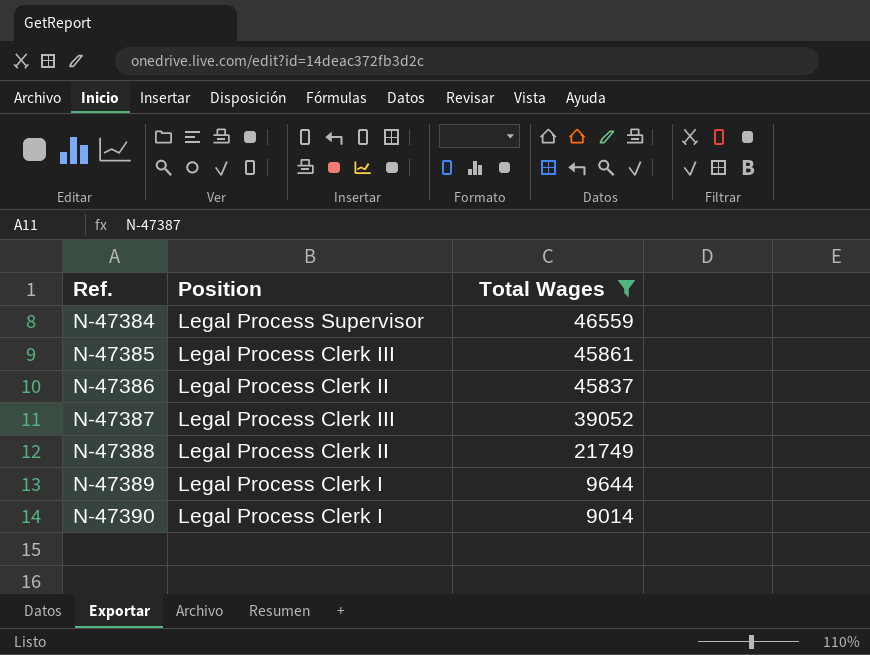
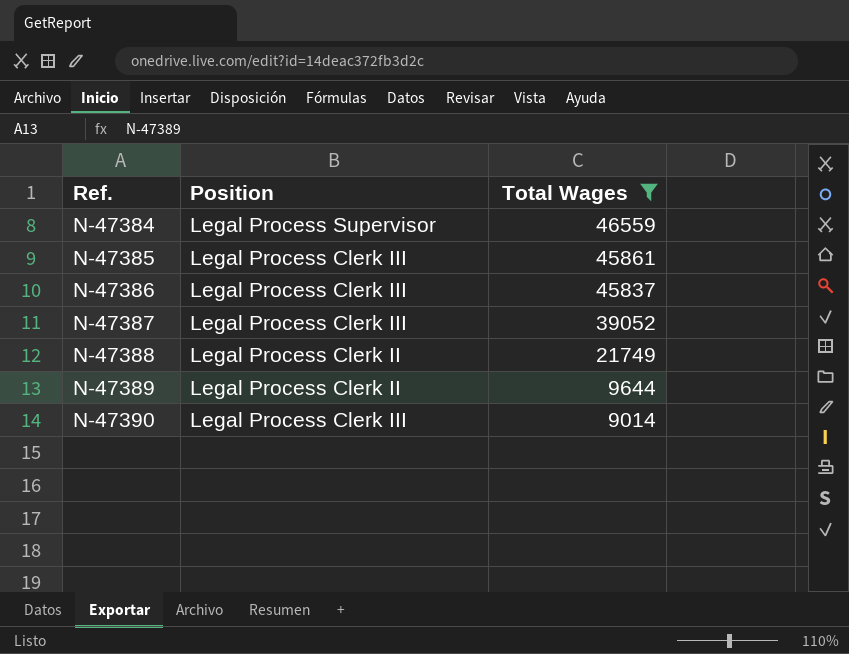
N-47386 | Position: Legal Process Clerk II -> Legal Process Clerk III
N-47389 | Position: Legal Process Clerk I -> Legal Process Clerk II
N-47390 | Position: Legal Process Clerk I -> Legal Process Clerk III

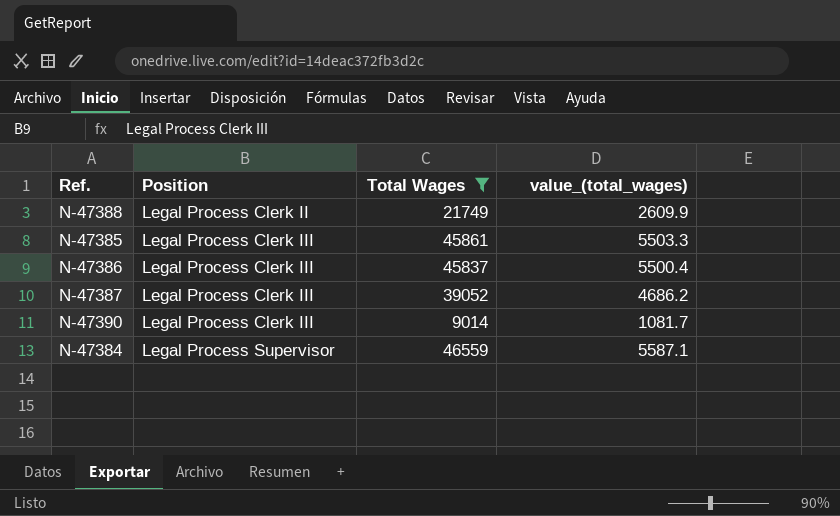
row order: Ref. ascending -> Position ascending
column value_(total_wages) | formula: none -> [Total Wages] * 0.12
row N-47389: Legal Process Clerk II | 9644 -> none

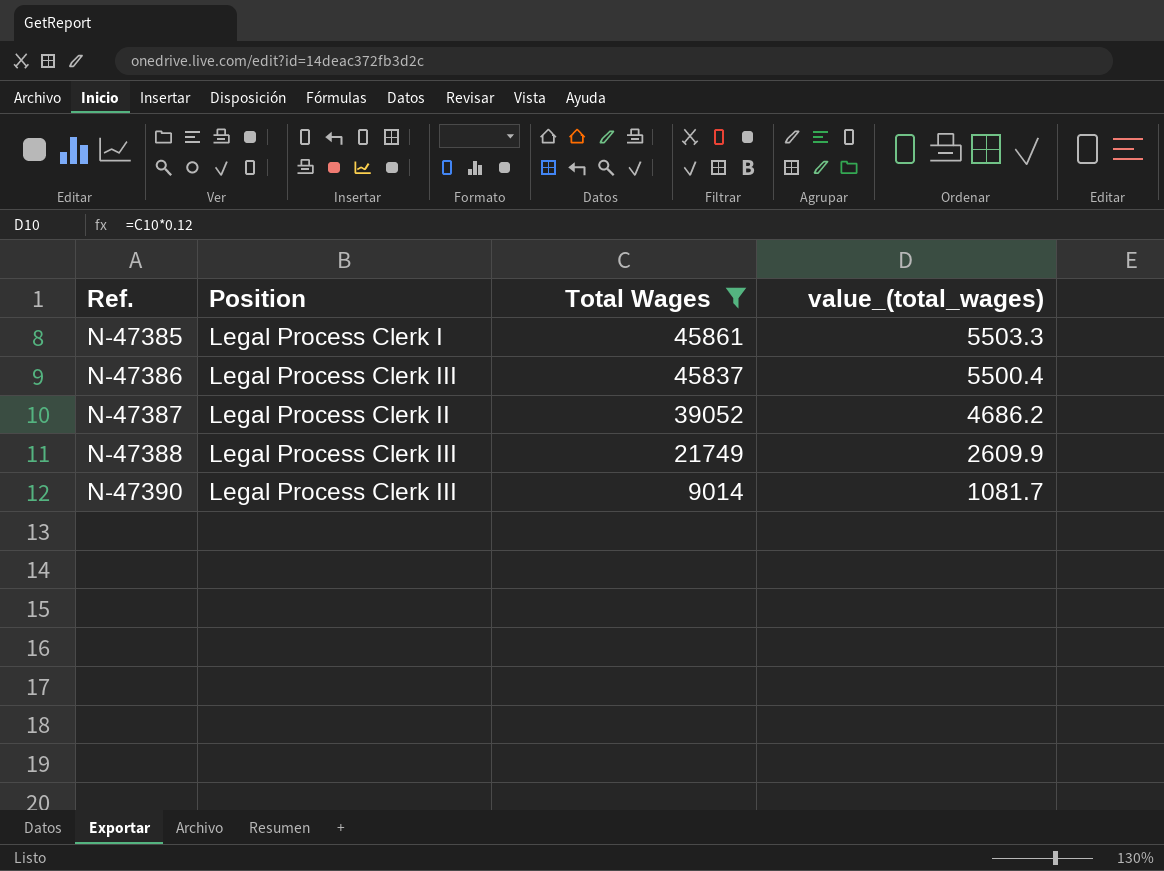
row order: Position ascending -> Ref. ascending
row N-47384: Legal Process Supervisor | 46559 | 5587.1 -> none
N-47385 | Position: Legal Process Clerk III -> Legal Process Clerk I
N-47387 | Position: Legal Process Clerk III -> Legal Process Clerk II
N-47388 | Position: Legal Process Clerk II -> Legal Process Clerk III

